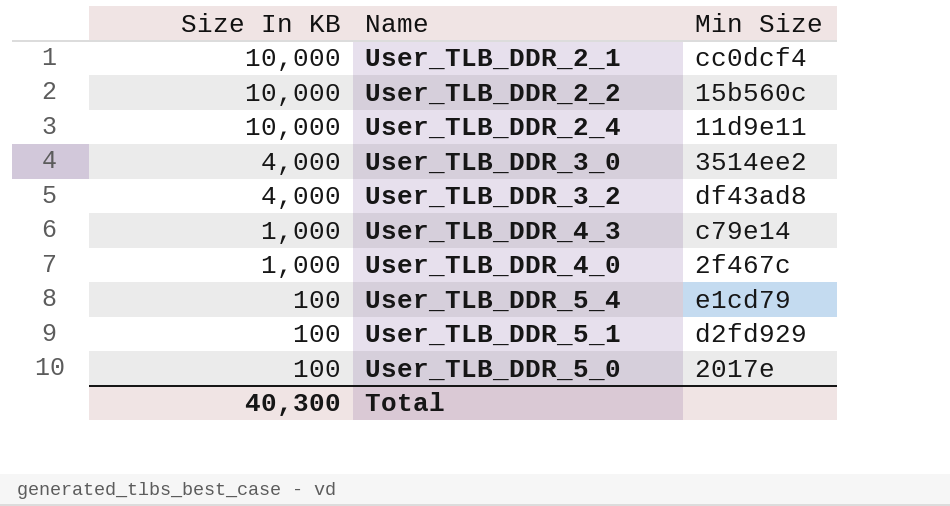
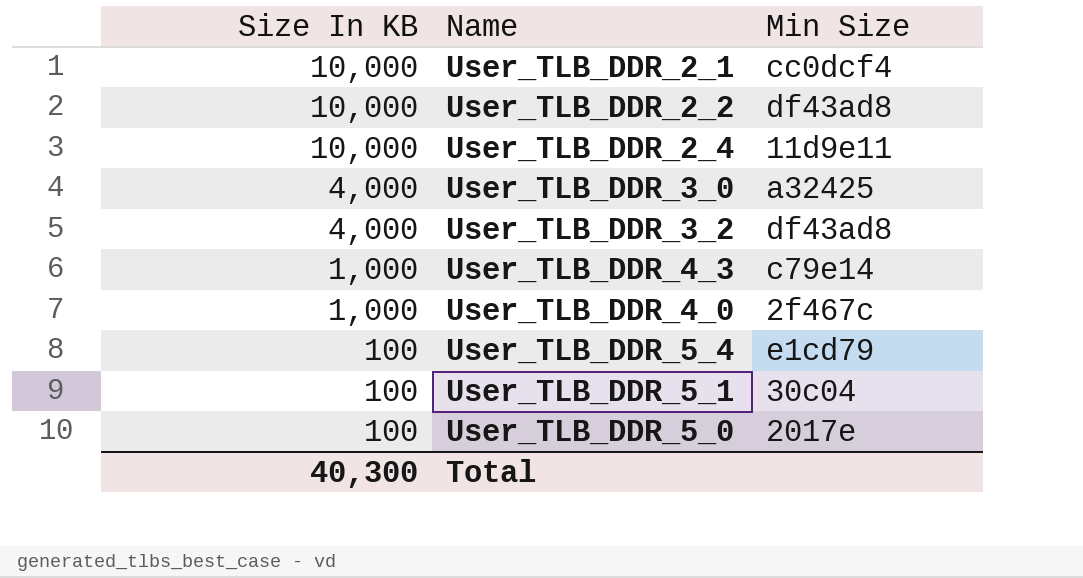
User_TLB_DDR_2_2 | Min Size: 15b560c -> df43ad8
User_TLB_DDR_3_0 | Min Size: 3514ee2 -> a32425
User_TLB_DDR_5_1 | Min Size: d2fd929 -> 30c04

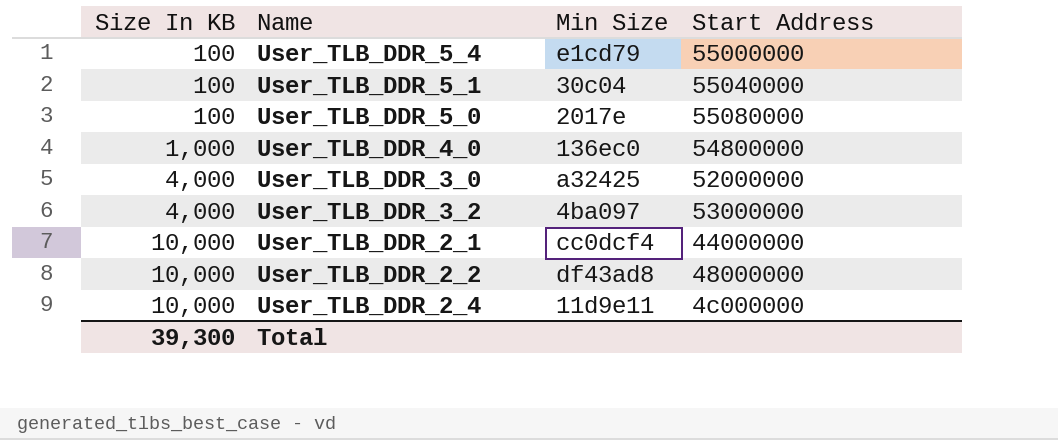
row order: Size In KB descending -> Size In KB ascending
column Start Address | position: none -> 4
row User_TLB_DDR_4_3: 1,000 | c79e14 -> none
User_TLB_DDR_4_0 | Min Size: 2f467c -> 136ec0
User_TLB_DDR_3_2 | Min Size: df43ad8 -> 4ba097
Total | Size In KB: 40,300 -> 39,300

